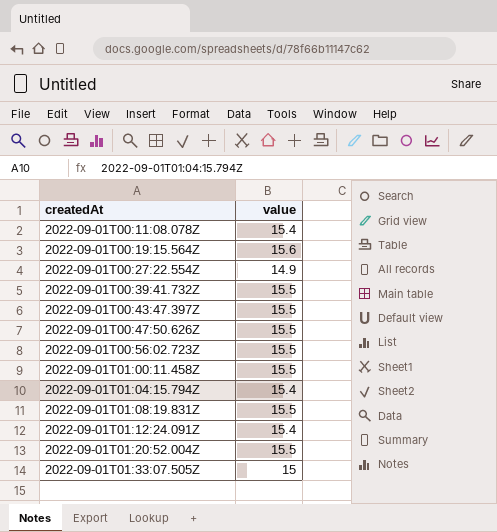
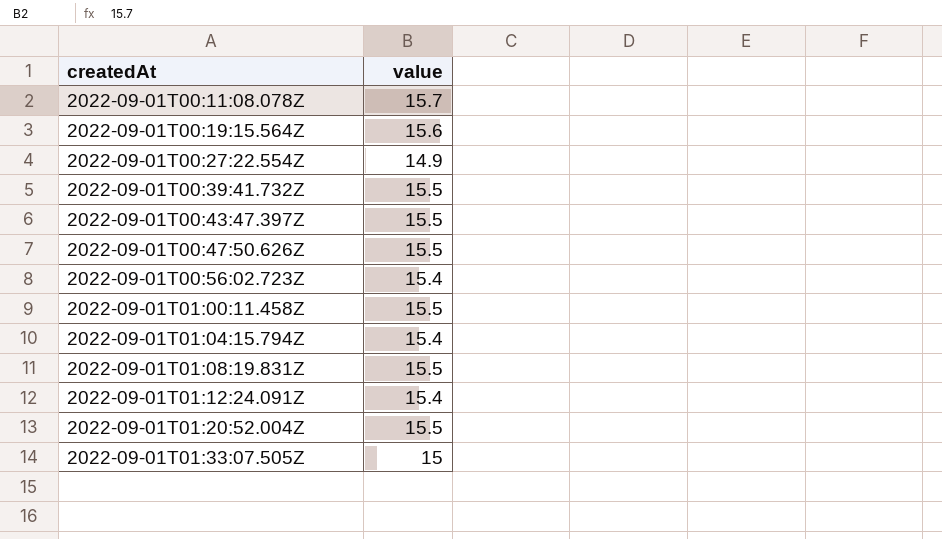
2022-09-01T00:11:08.078Z | value: 15.4 -> 15.7
2022-09-01T00:56:02.723Z | value: 15.5 -> 15.4

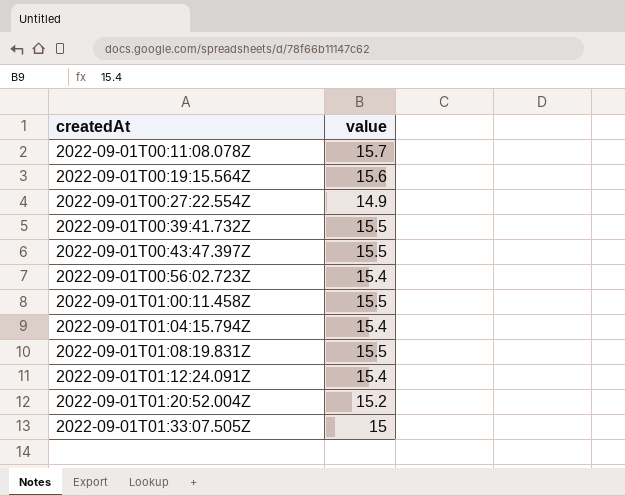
row 2022-09-01T00:47:50.626Z: 15.5 -> none
2022-09-01T01:20:52.004Z | value: 15.5 -> 15.2

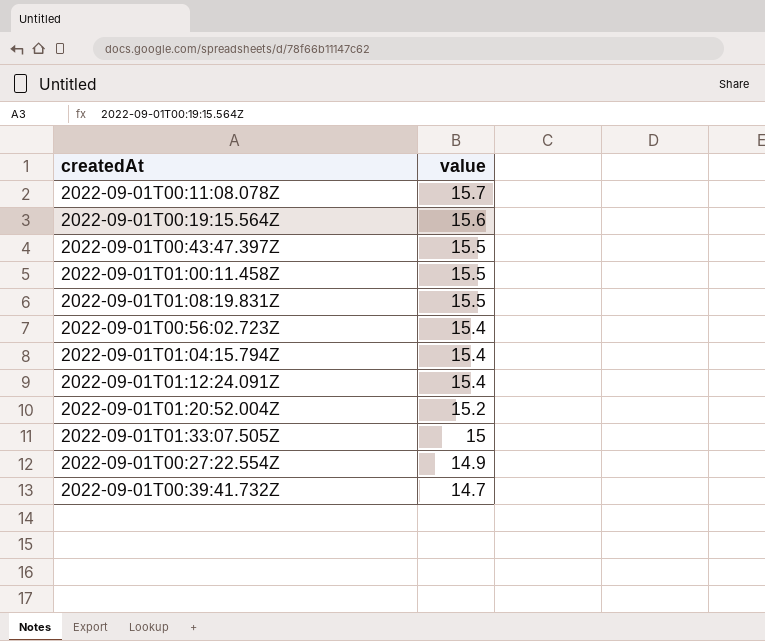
row order: createdAt ascending -> value descending
2022-09-01T00:39:41.732Z | value: 15.5 -> 14.7

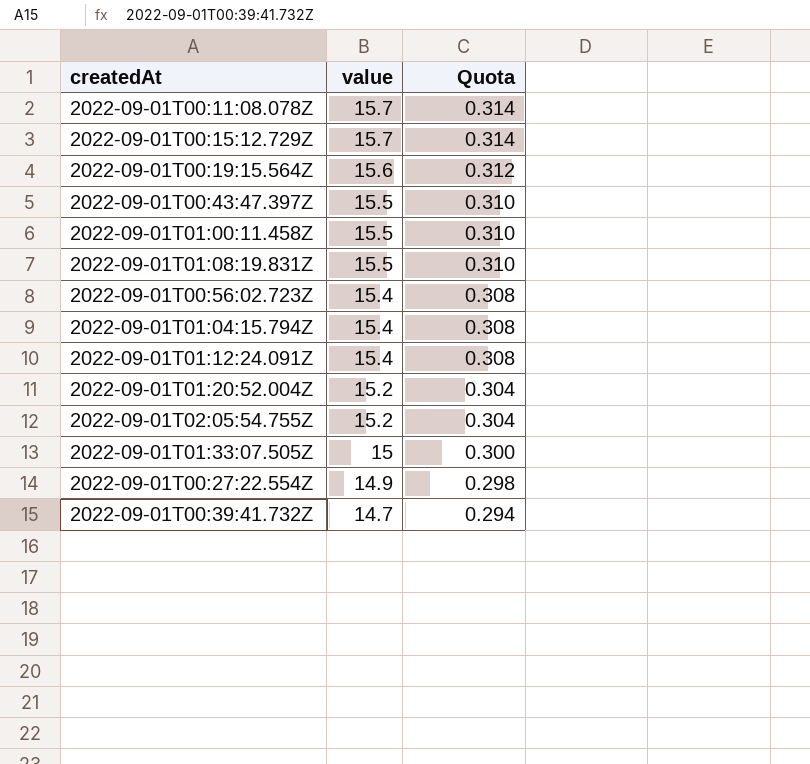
column Quota | formula: none -> [value] * 0.02
row 2022-09-01T00:15:12.729Z: none -> 15.7 | 0.314
row 2022-09-01T02:05:54.755Z: none -> 15.2 | 0.304

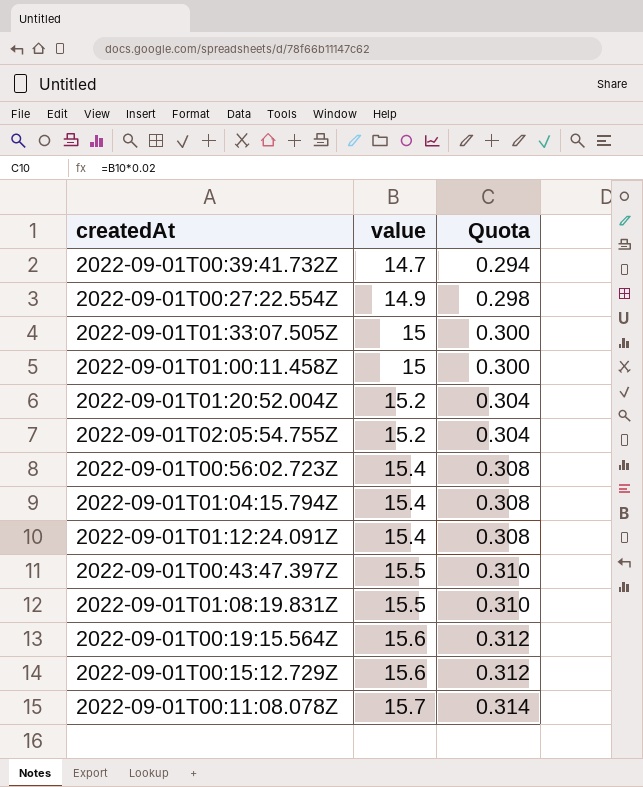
row order: value descending -> value ascending
2022-09-01T01:00:11.458Z | value: 15.5 -> 15
2022-09-01T01:00:11.458Z | Quota: 0.310 -> 0.300
2022-09-01T00:15:12.729Z | value: 15.7 -> 15.6
2022-09-01T00:15:12.729Z | Quota: 0.314 -> 0.312

